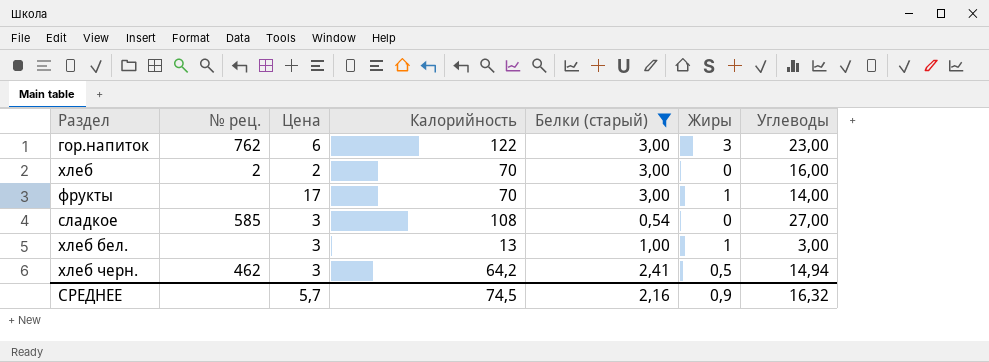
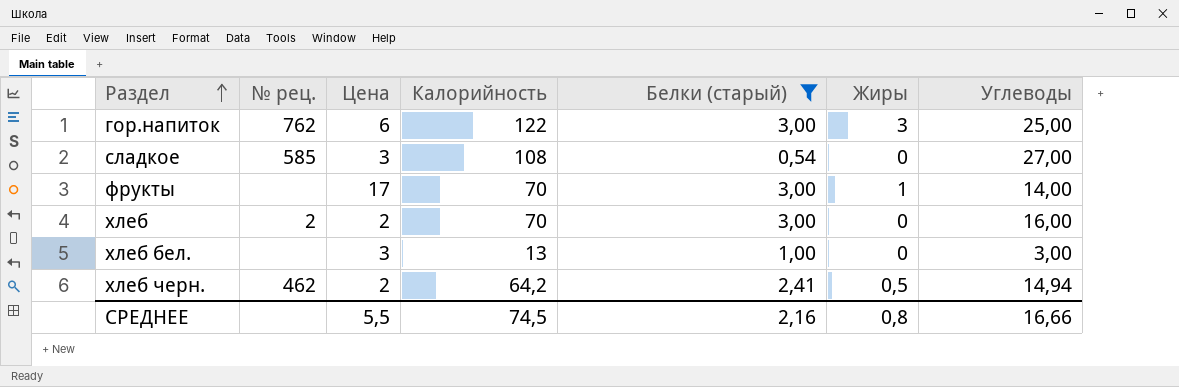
row order: none -> Раздел ascending
гор.напиток | Углеводы: 23,00 -> 25,00
хлеб бел. | Жиры: 1 -> 0
хлеб черн. | Цена: 3 -> 2
СРЕДНЕЕ | Цена: 5,7 -> 5,5
СРЕДНЕЕ | Жиры: 0,9 -> 0,8
СРЕДНЕЕ | Углеводы: 16,32 -> 16,66

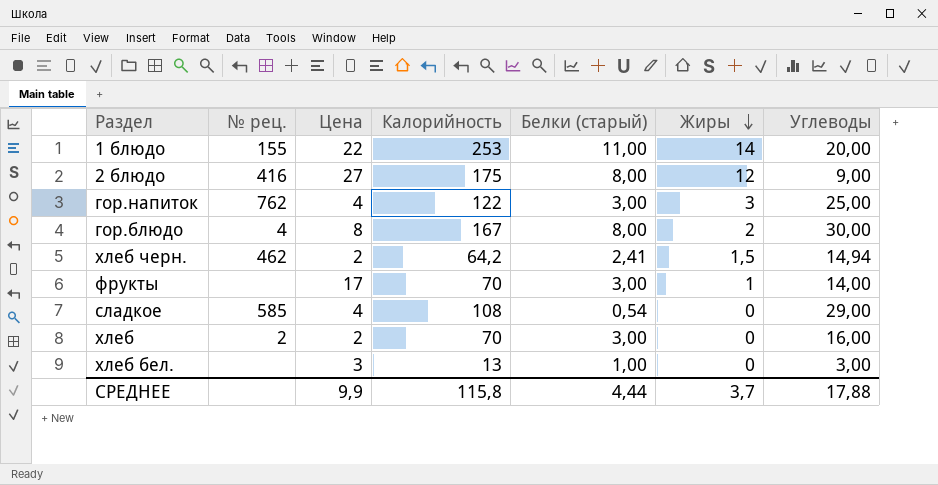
filter: Белки (старый) <= 3,00 -> none
row order: Раздел ascending -> Жиры descending
гор.напиток | Цена: 6 -> 4
хлеб черн. | Жиры: 0,5 -> 1,5
сладкое | Цена: 3 -> 4
сладкое | Углеводы: 27,00 -> 29,00
СРЕДНЕЕ | Цена: 5,5 -> 9,9
СРЕДНЕЕ | Калорийность: 74,5 -> 115,8
СРЕДНЕЕ | Белки (старый): 2,16 -> 4,44
СРЕДНЕЕ | Жиры: 0,8 -> 3,7
СРЕДНЕЕ | Углеводы: 16,66 -> 17,88

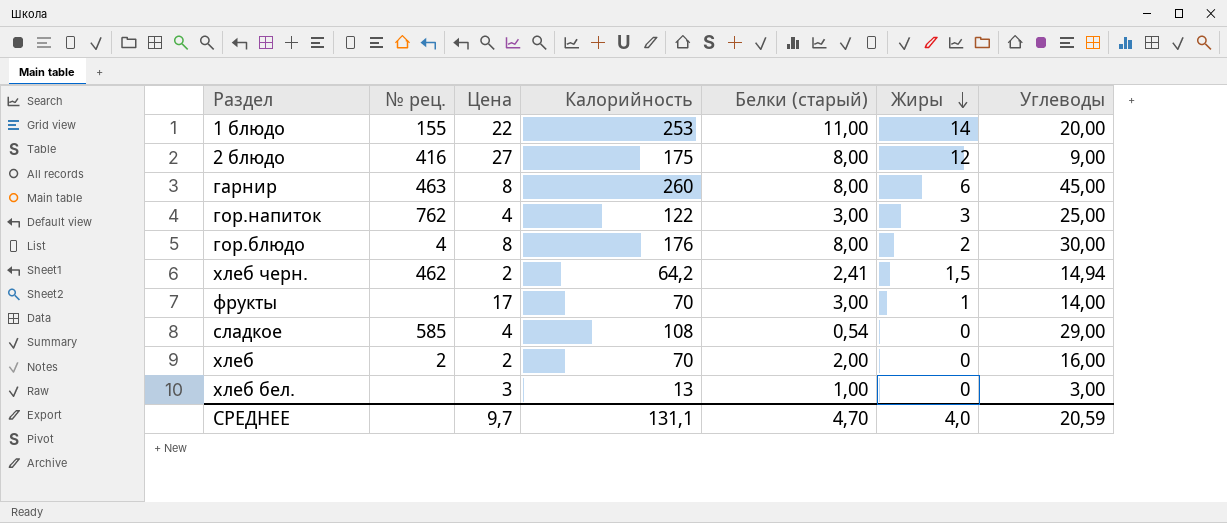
row гарнир: none -> 463 | 8 | 260 | 8,00 | 6 | 45,00
гор.блюдо | Калорийность: 167 -> 176
хлеб | Белки (старый): 3,00 -> 2,00
СРЕДНЕЕ | Цена: 9,9 -> 9,7
СРЕДНЕЕ | Калорийность: 115,8 -> 131,1
СРЕДНЕЕ | Белки (старый): 4,44 -> 4,70
СРЕДНЕЕ | Жиры: 3,7 -> 4,0
СРЕДНЕЕ | Углеводы: 17,88 -> 20,59

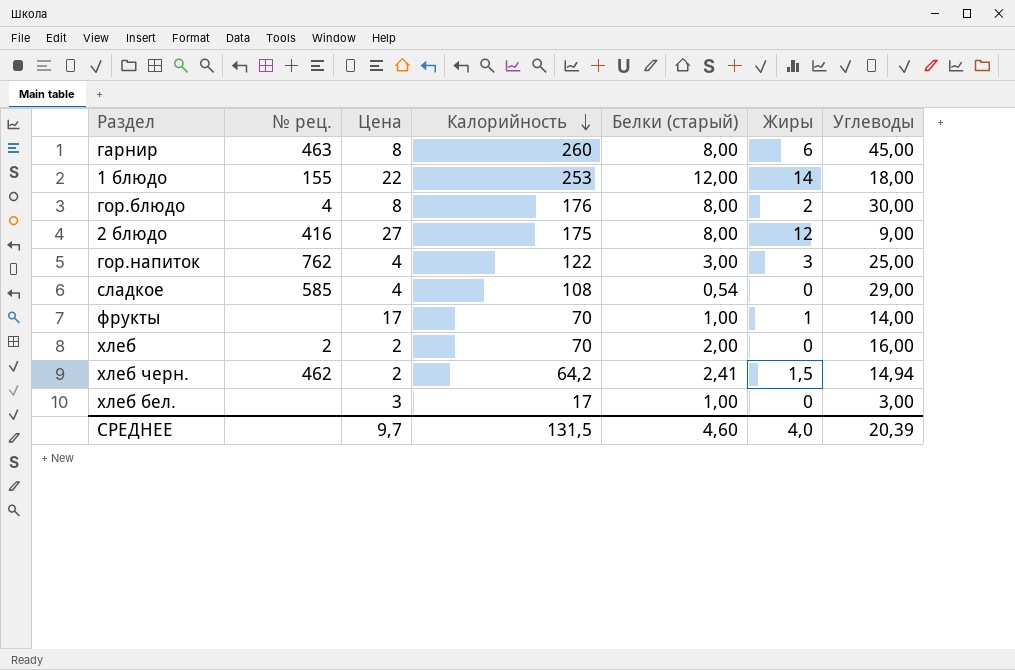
row order: Жиры descending -> Калорийность descending
1 блюдо | Белки (старый): 11,00 -> 12,00
1 блюдо | Углеводы: 20,00 -> 18,00
фрукты | Белки (старый): 3,00 -> 1,00
хлеб бел. | Калорийность: 13 -> 17
СРЕДНЕЕ | Калорийность: 131,1 -> 131,5
СРЕДНЕЕ | Белки (старый): 4,70 -> 4,60
СРЕДНЕЕ | Углеводы: 20,59 -> 20,39

